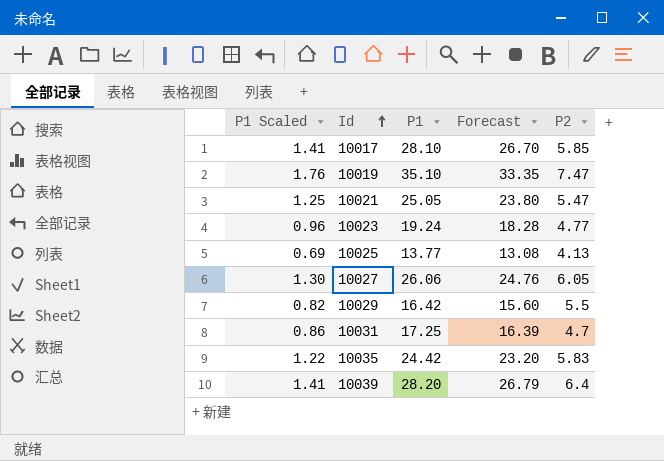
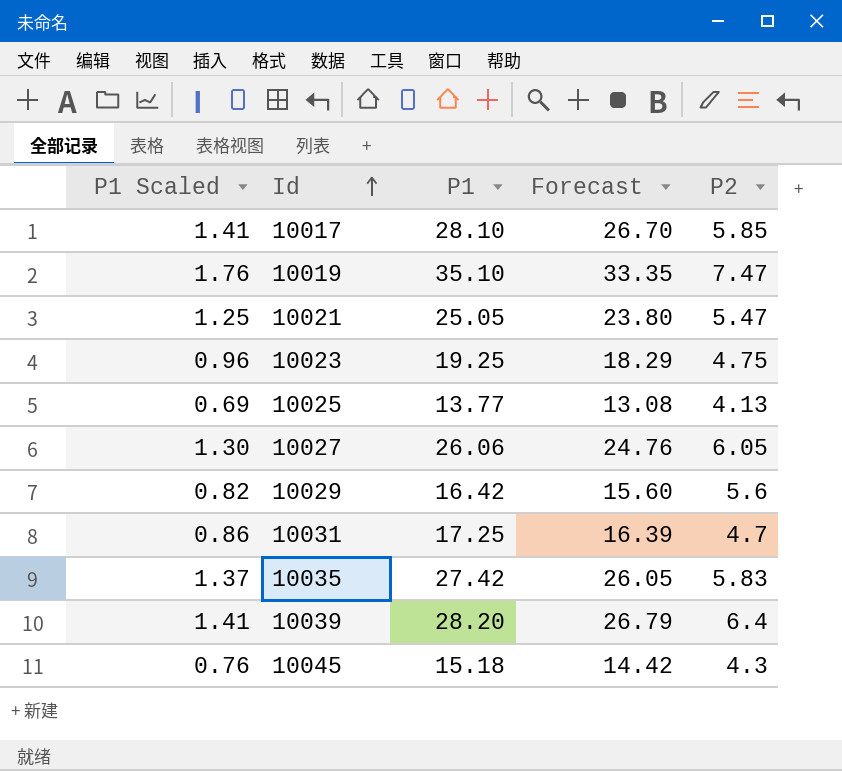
10023 | P1: 19.24 -> 19.25
10023 | Forecast: 18.28 -> 18.29
10023 | P2: 4.77 -> 4.75
10029 | P2: 5.5 -> 5.6
10035 | P1 Scaled: 1.22 -> 1.37
10035 | P1: 24.42 -> 27.42
10035 | Forecast: 23.20 -> 26.05
row 10045: none -> 0.76 | 15.18 | 14.42 | 4.3

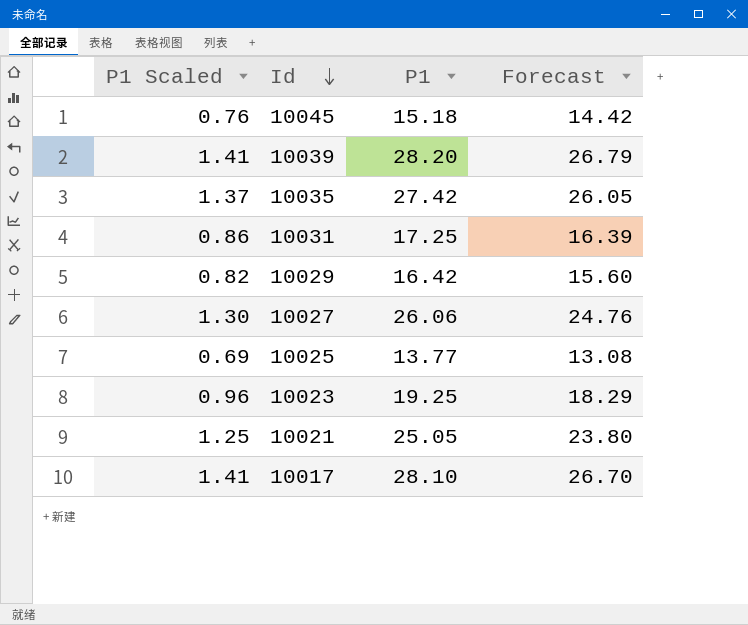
row order: Id ascending -> Id descending
column P2 | position: 5 -> none
row 10019: 1.76 | 35.10 | 33.35 | 7.47 -> none

